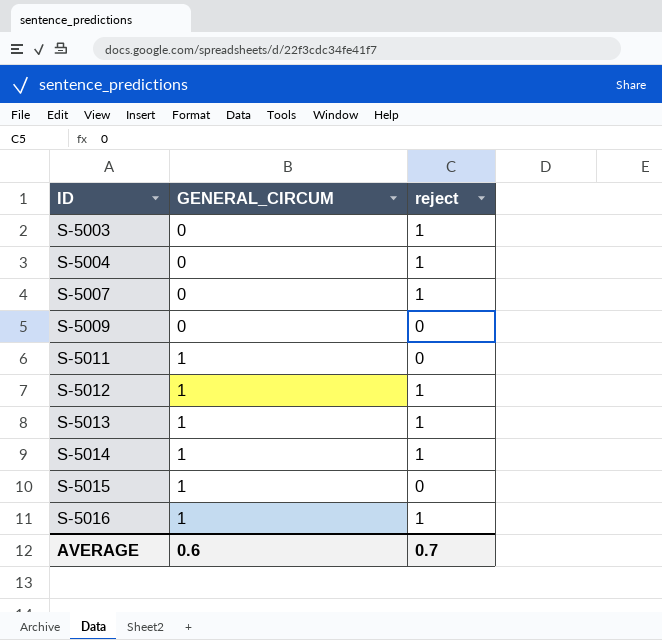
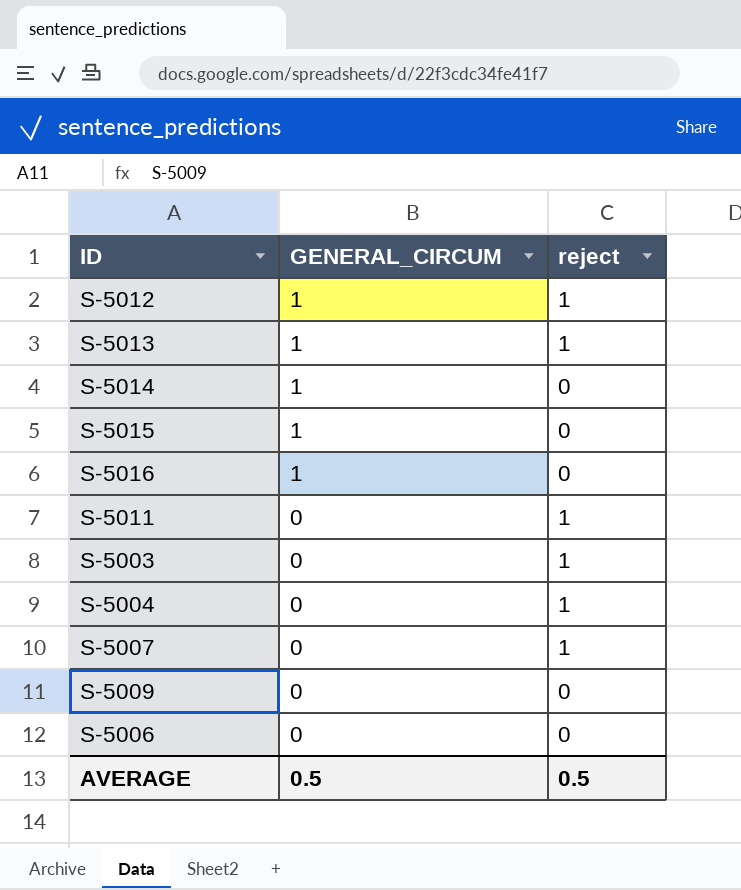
row order: ID ascending -> GENERAL_CIRCUM descending
S-5014 | reject: 1 -> 0
S-5016 | reject: 1 -> 0
S-5011 | GENERAL_CIRCUM: 1 -> 0
S-5011 | reject: 0 -> 1
row S-5006: none -> 0 | 0
AVERAGE | GENERAL_CIRCUM: 0.6 -> 0.5
AVERAGE | reject: 0.7 -> 0.5

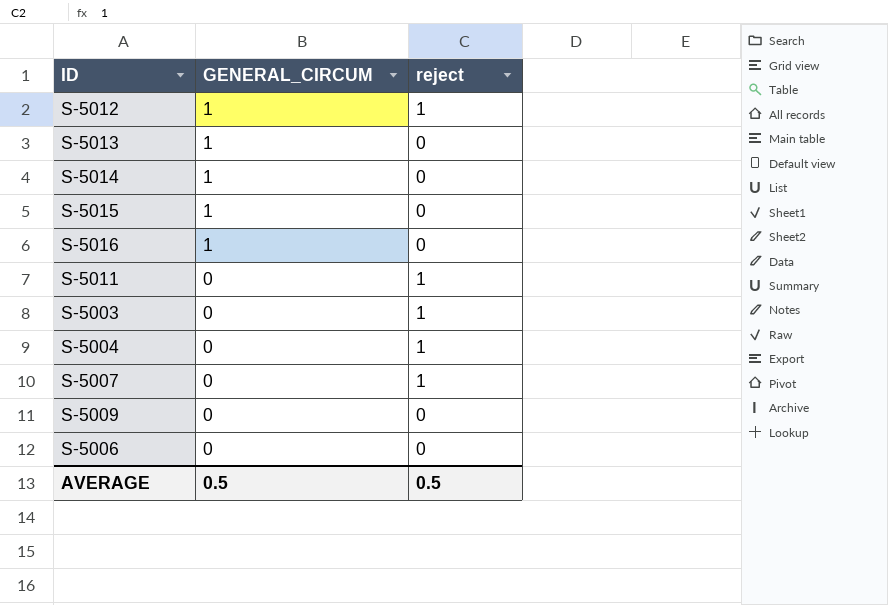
S-5013 | reject: 1 -> 0

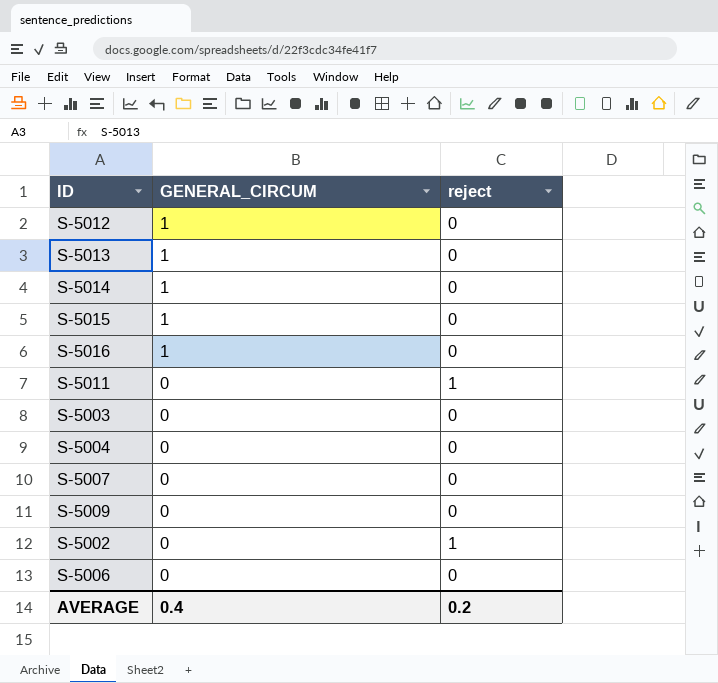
S-5012 | reject: 1 -> 0
S-5003 | reject: 1 -> 0
S-5004 | reject: 1 -> 0
S-5007 | reject: 1 -> 0
row S-5002: none -> 0 | 1
AVERAGE | GENERAL_CIRCUM: 0.5 -> 0.4
AVERAGE | reject: 0.5 -> 0.2

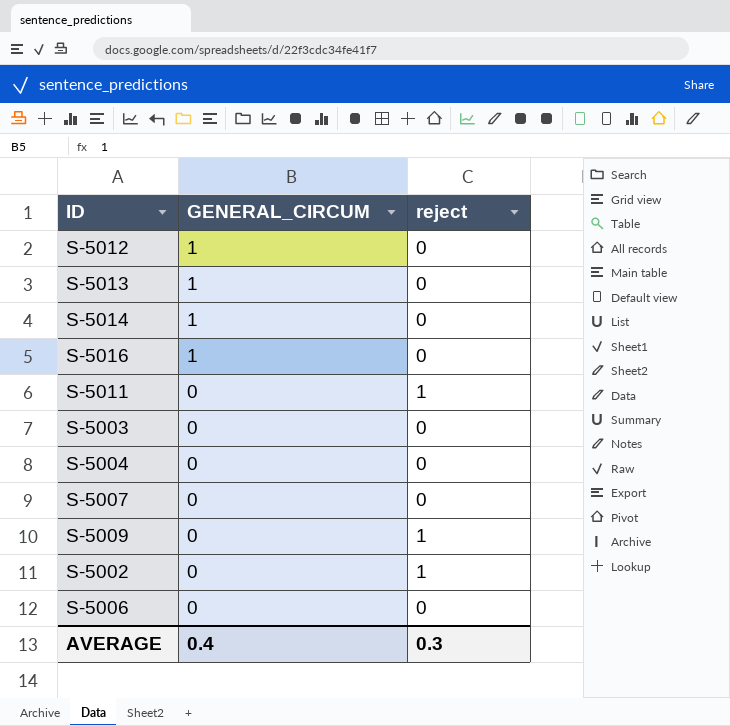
row S-5015: 1 | 0 -> none
S-5009 | reject: 0 -> 1
AVERAGE | reject: 0.2 -> 0.3

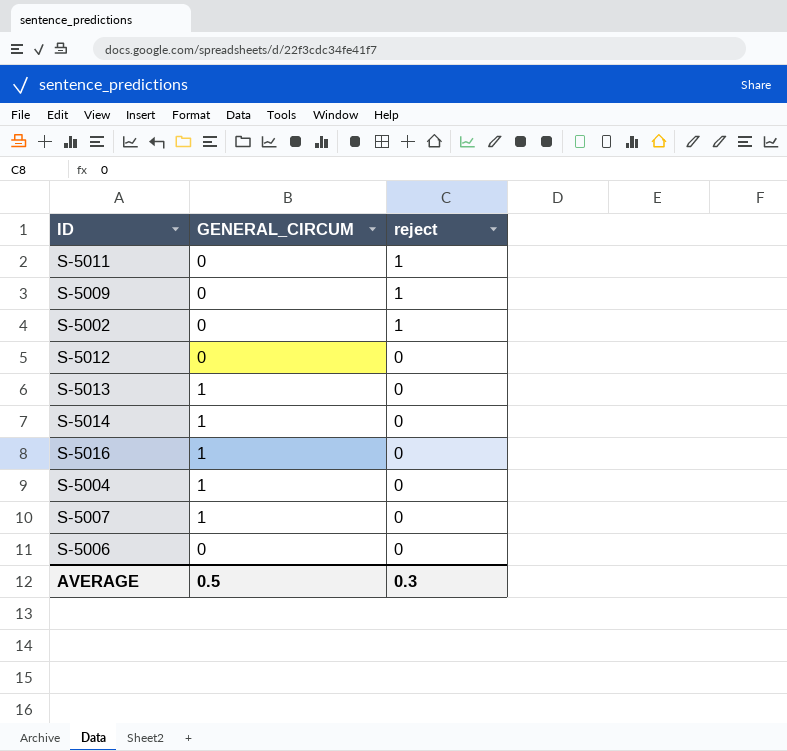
row order: GENERAL_CIRCUM descending -> reject descending
row S-5003: 0 | 0 -> none
S-5012 | GENERAL_CIRCUM: 1 -> 0
S-5004 | GENERAL_CIRCUM: 0 -> 1
S-5007 | GENERAL_CIRCUM: 0 -> 1
AVERAGE | GENERAL_CIRCUM: 0.4 -> 0.5

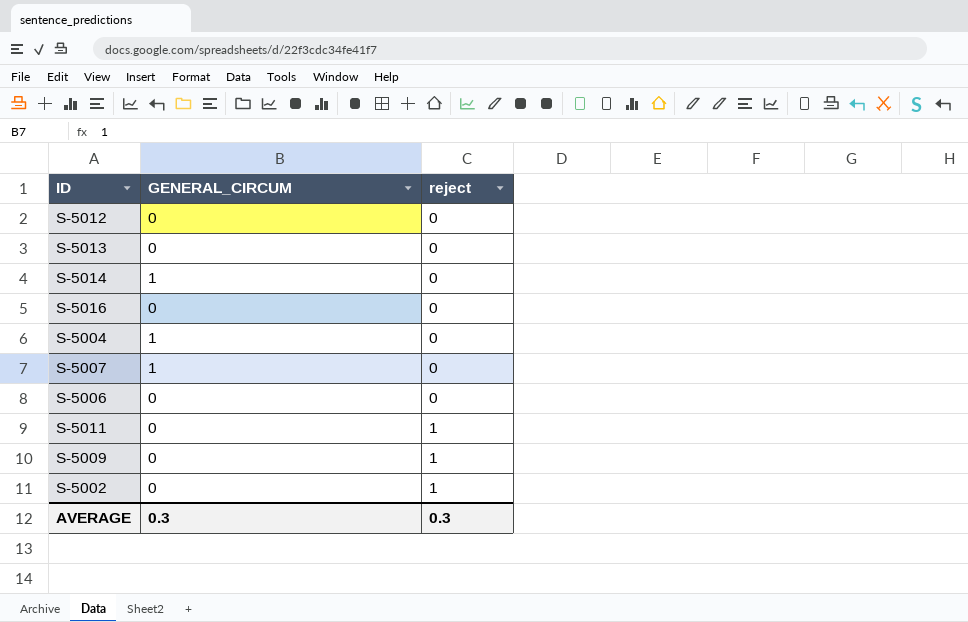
row order: reject descending -> reject ascending
S-5013 | GENERAL_CIRCUM: 1 -> 0
S-5016 | GENERAL_CIRCUM: 1 -> 0
AVERAGE | GENERAL_CIRCUM: 0.5 -> 0.3

